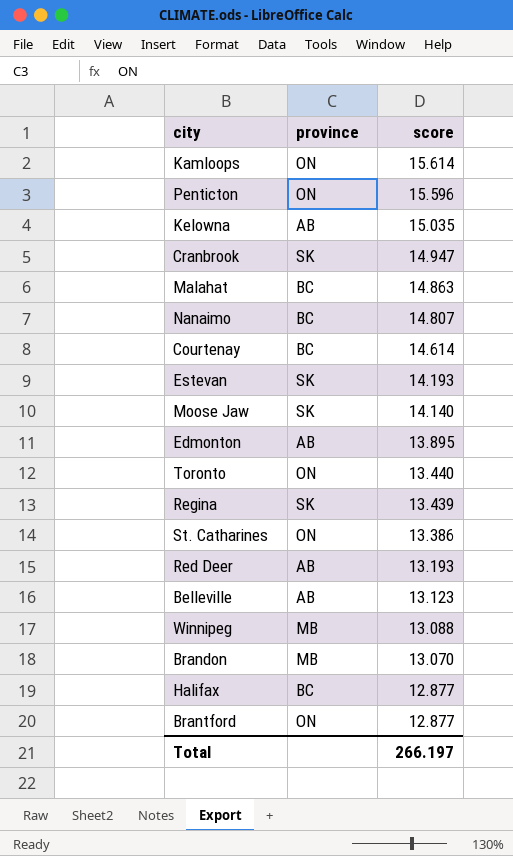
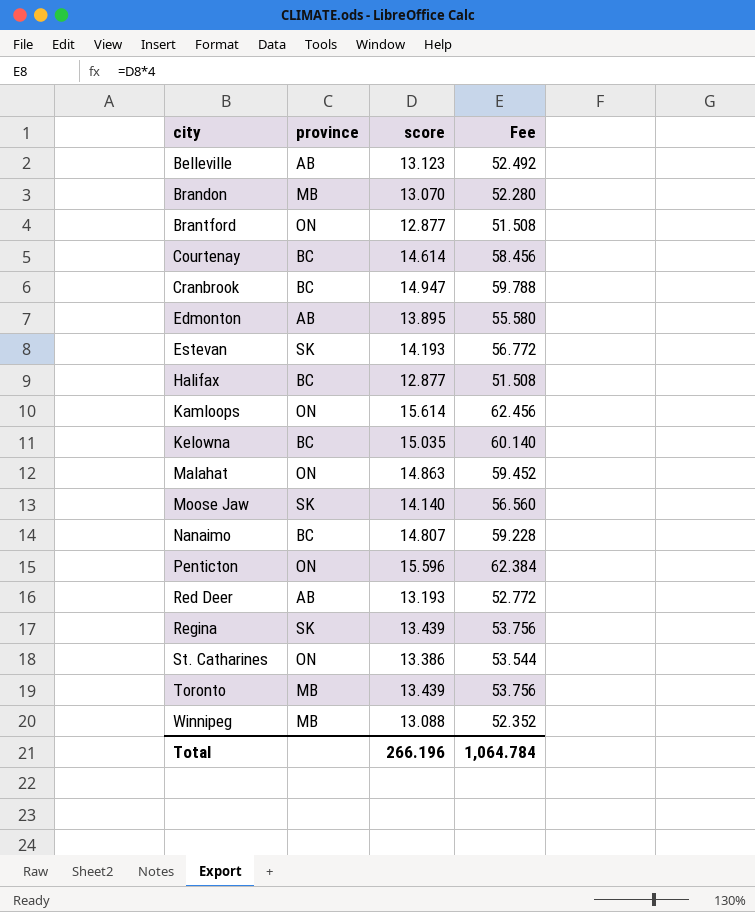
row order: score descending -> city ascending
column Fee | formula: none -> [score] * 4
Cranbrook | province: SK -> BC
Kelowna | province: AB -> BC
Malahat | province: BC -> ON
Toronto | province: ON -> MB
Toronto | score: 13.440 -> 13.439
Total | score: 266.197 -> 266.196

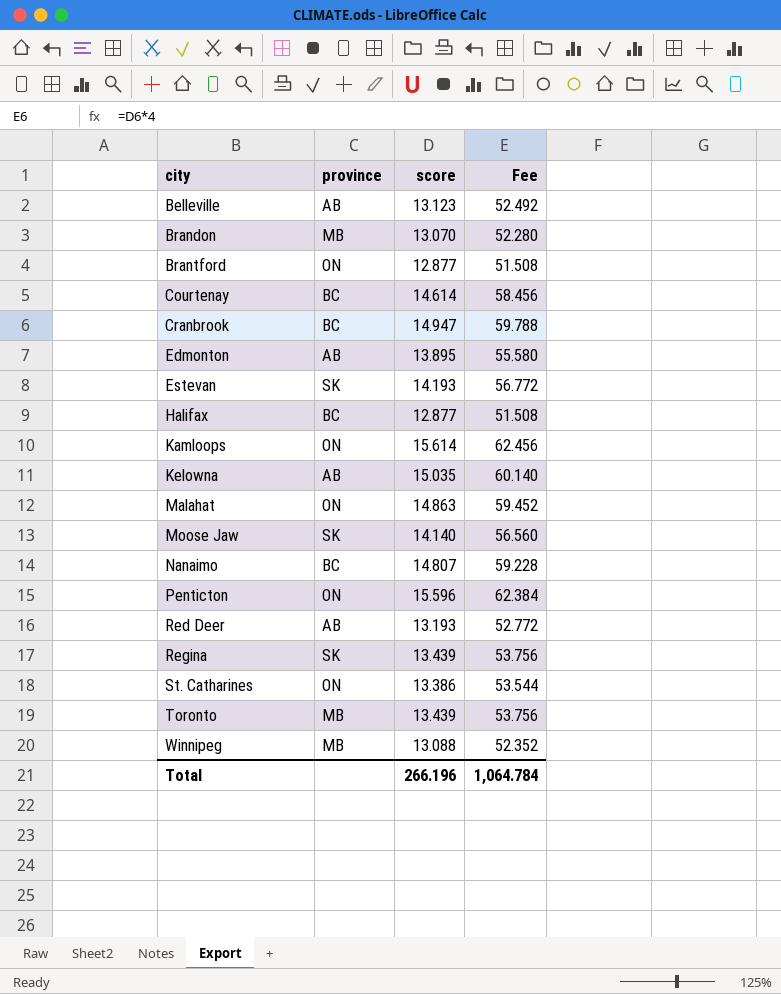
Kelowna | province: BC -> AB

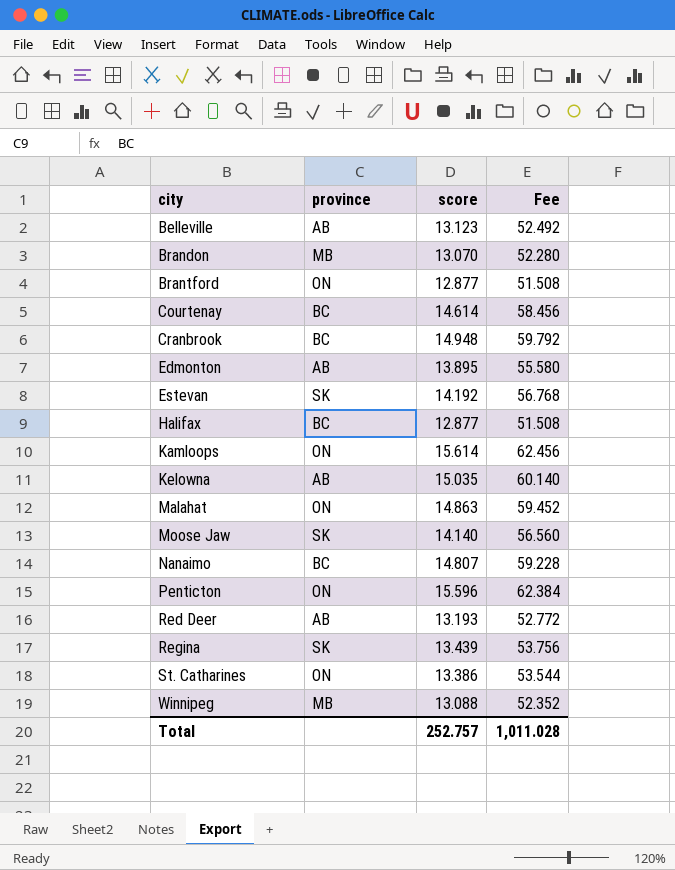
row Toronto: MB | 13.439 | 53.756 -> none
Cranbrook | score: 14.947 -> 14.948
Cranbrook | Fee: 59.788 -> 59.792
Estevan | score: 14.193 -> 14.192
Estevan | Fee: 56.772 -> 56.768
Total | score: 266.196 -> 252.757
Total | Fee: 1,064.784 -> 1,011.028

